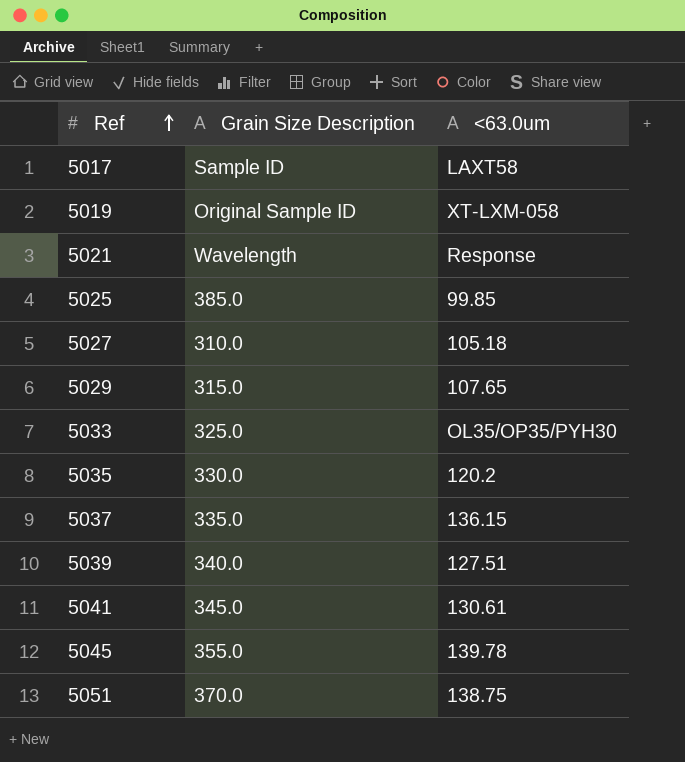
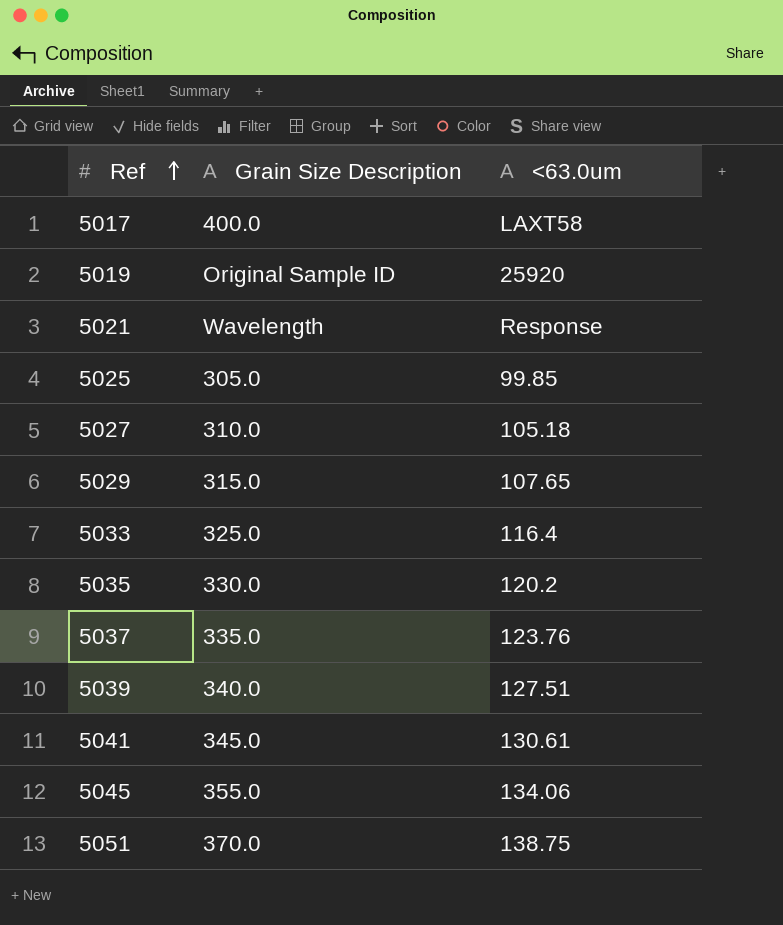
5017 | Grain Size Description: Sample ID -> 400.0
5019 | <63.0um: XT-LXM-058 -> 25920
5025 | Grain Size Description: 385.0 -> 305.0
5033 | <63.0um: OL35/OP35/PYH30 -> 116.4
5037 | <63.0um: 136.15 -> 123.76
5045 | <63.0um: 139.78 -> 134.06

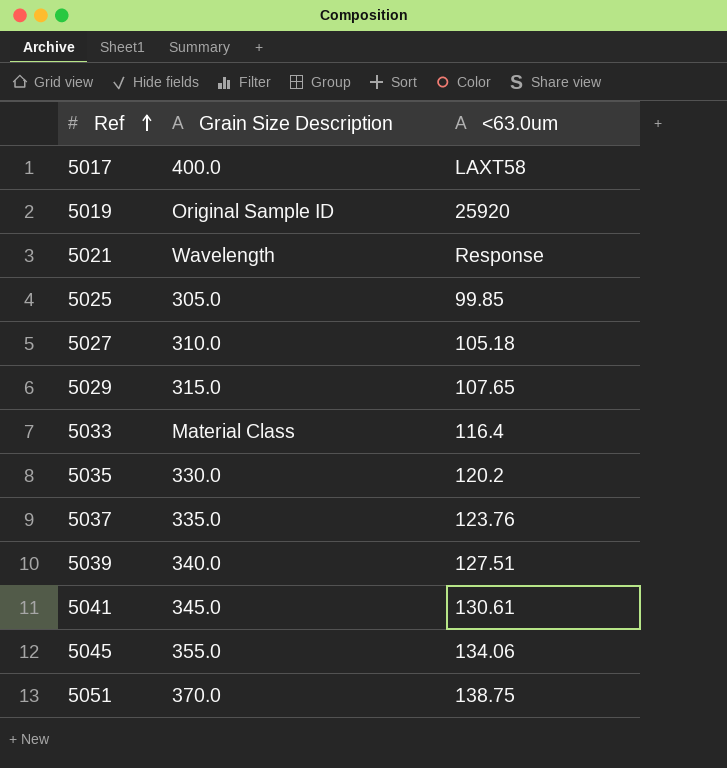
5033 | Grain Size Description: 325.0 -> Material Class

